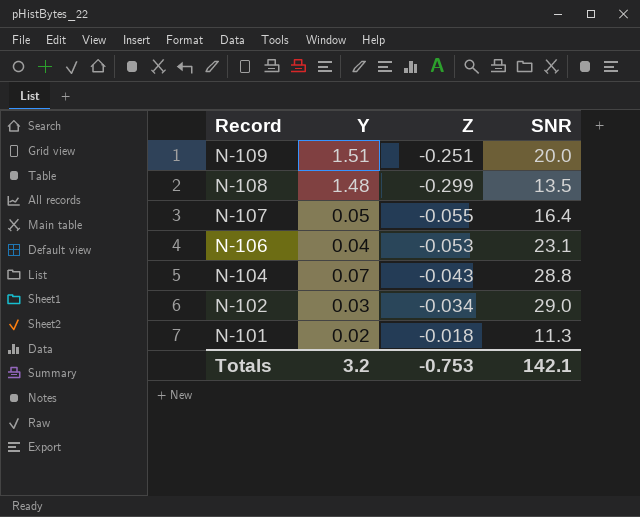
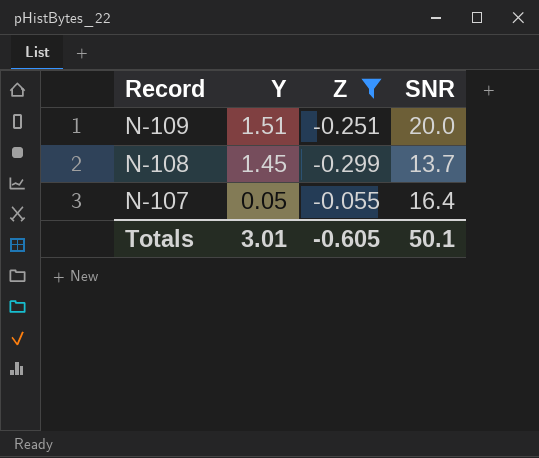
filter: none -> Z <= -0.055
N-108 | Y: 1.48 -> 1.45
N-108 | SNR: 13.5 -> 13.7
Totals | Y: 3.2 -> 3.01
Totals | Z: -0.753 -> -0.605
Totals | SNR: 142.1 -> 50.1

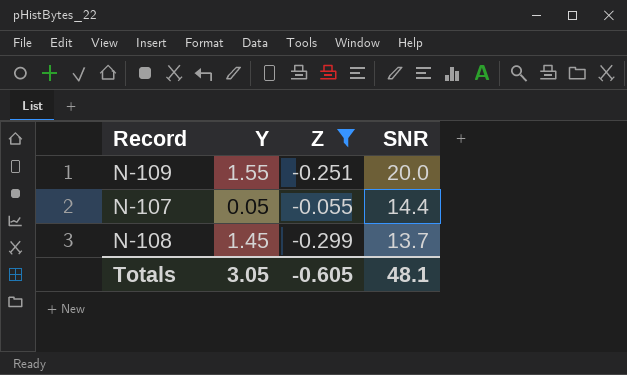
row order: Record descending -> SNR descending
N-109 | Y: 1.51 -> 1.55
N-107 | SNR: 16.4 -> 14.4
Totals | Y: 3.01 -> 3.05
Totals | SNR: 50.1 -> 48.1

